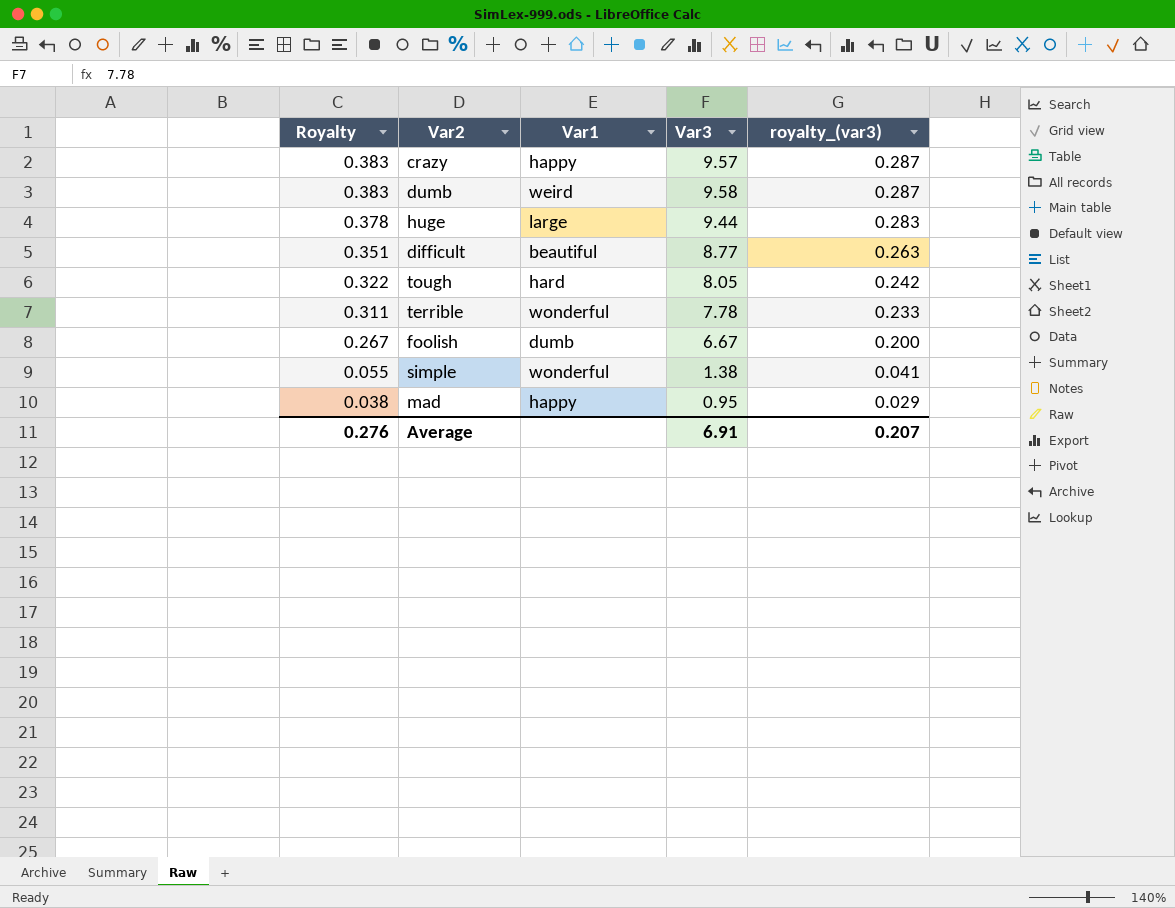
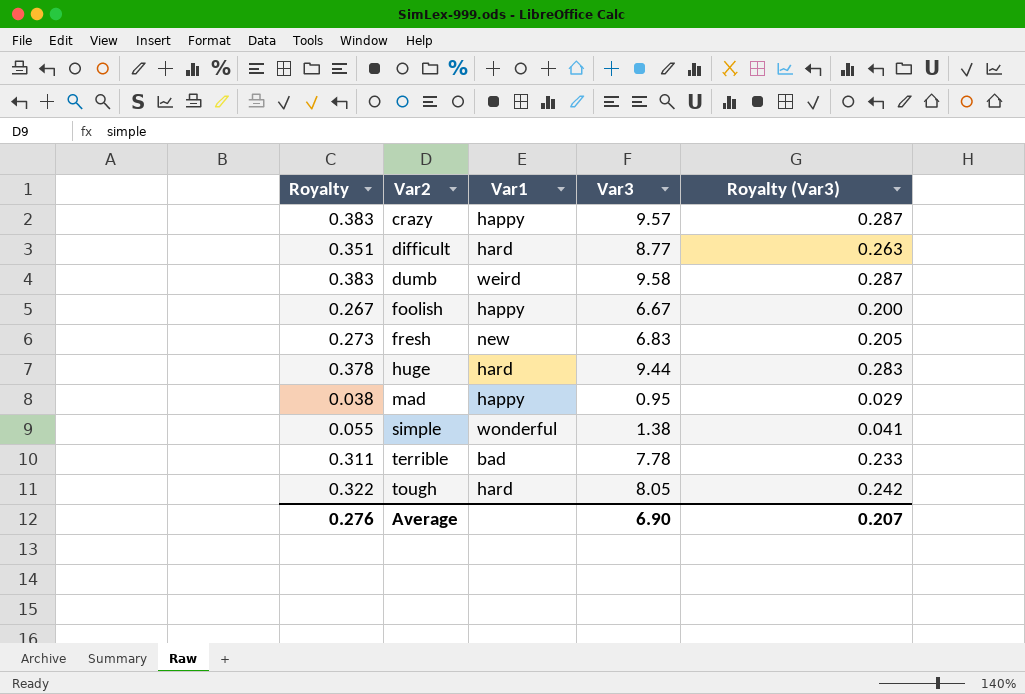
row order: Royalty descending -> Var2 ascending
column name: royalty_(var3) -> Royalty (Var3)
difficult | Var1: beautiful -> hard
foolish | Var1: dumb -> happy
row fresh: none -> 0.273 | new | 6.83 | 0.205
huge | Var1: large -> hard
terrible | Var1: wonderful -> bad
Average | Var3: 6.91 -> 6.90

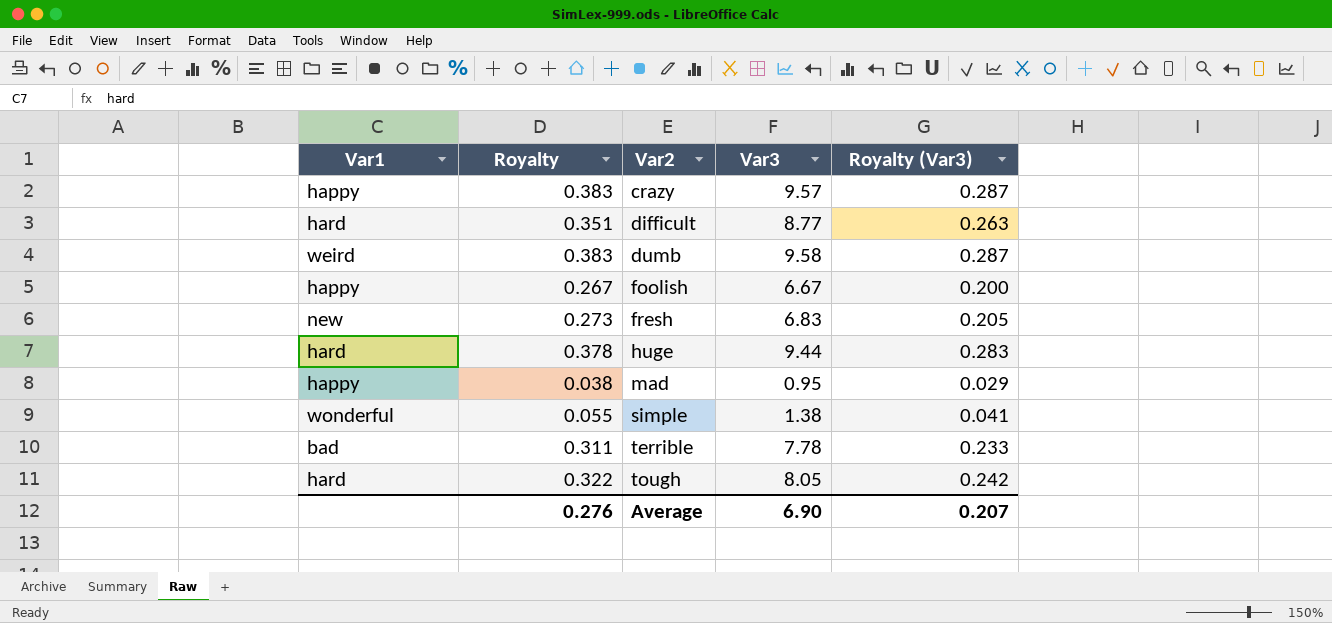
column Var1 | position: 3 -> 1

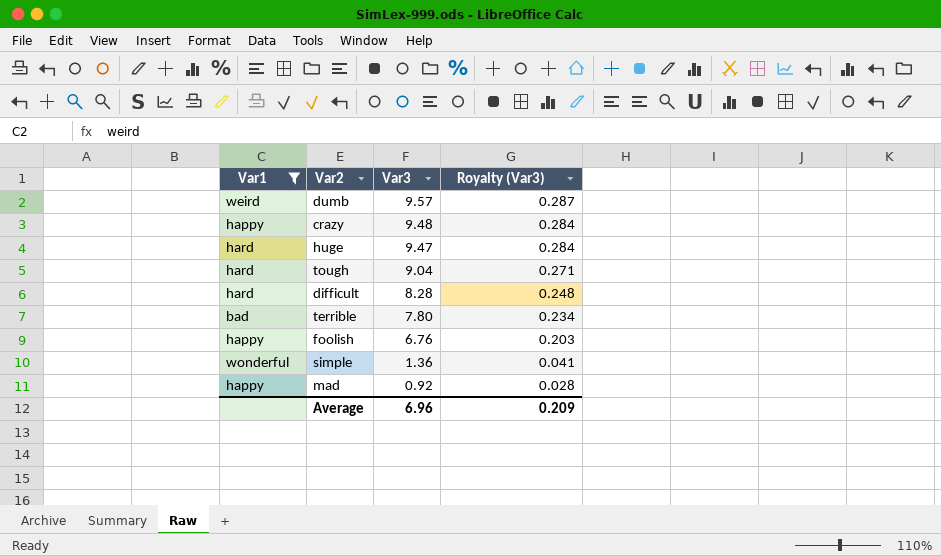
filter: none -> Var1 != new
row order: Var2 ascending -> Var3 descending
column Royalty | formula: [Var3] * 0.04 -> none
dumb | Var3: 9.58 -> 9.57
crazy | Var3: 9.57 -> 9.48
crazy | Royalty (Var3): 0.287 -> 0.284
huge | Var3: 9.44 -> 9.47
huge | Royalty (Var3): 0.283 -> 0.284
tough | Var3: 8.05 -> 9.04
tough | Royalty (Var3): 0.242 -> 0.271
difficult | Var3: 8.77 -> 8.28
difficult | Royalty (Var3): 0.263 -> 0.248
terrible | Var3: 7.78 -> 7.80
terrible | Royalty (Var3): 0.233 -> 0.234
foolish | Var3: 6.67 -> 6.76
foolish | Royalty (Var3): 0.200 -> 0.203
simple | Var3: 1.38 -> 1.36
mad | Var3: 0.95 -> 0.92
mad | Royalty (Var3): 0.029 -> 0.028
Average | Var3: 6.90 -> 6.96
Average | Royalty (Var3): 0.207 -> 0.209

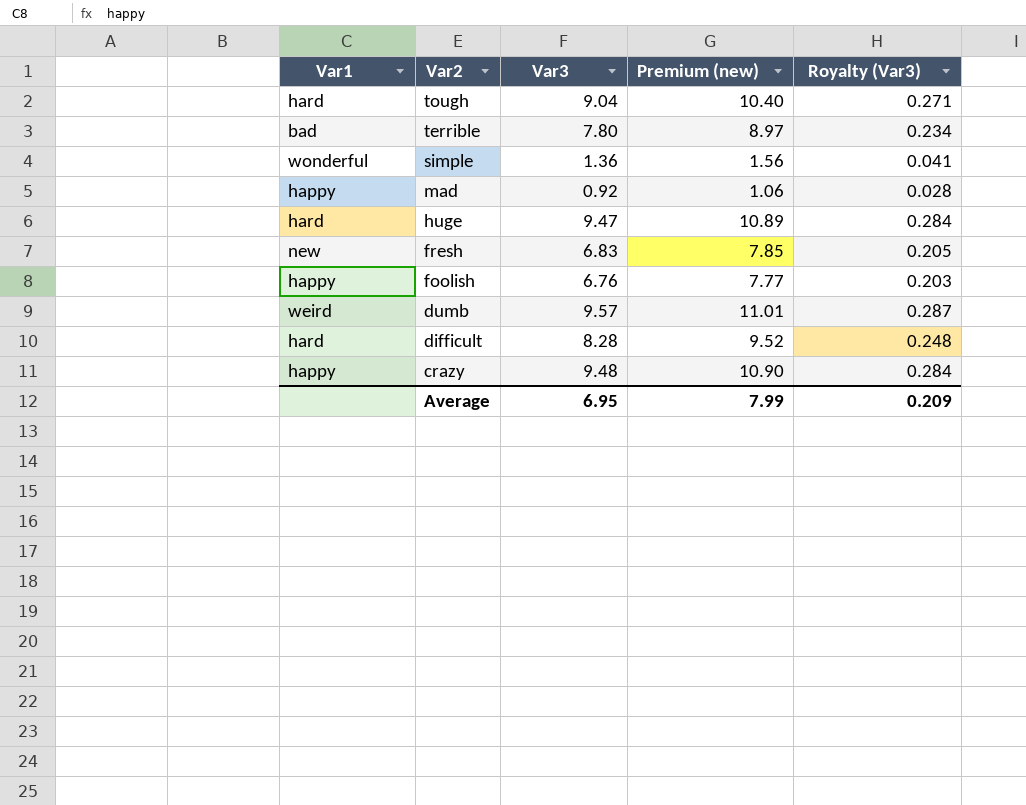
filter: Var1 != new -> none
row order: Var3 descending -> Var2 descending
column Premium (new) | formula: none -> [Var3] * 1.15
Average | Var3: 6.96 -> 6.95

